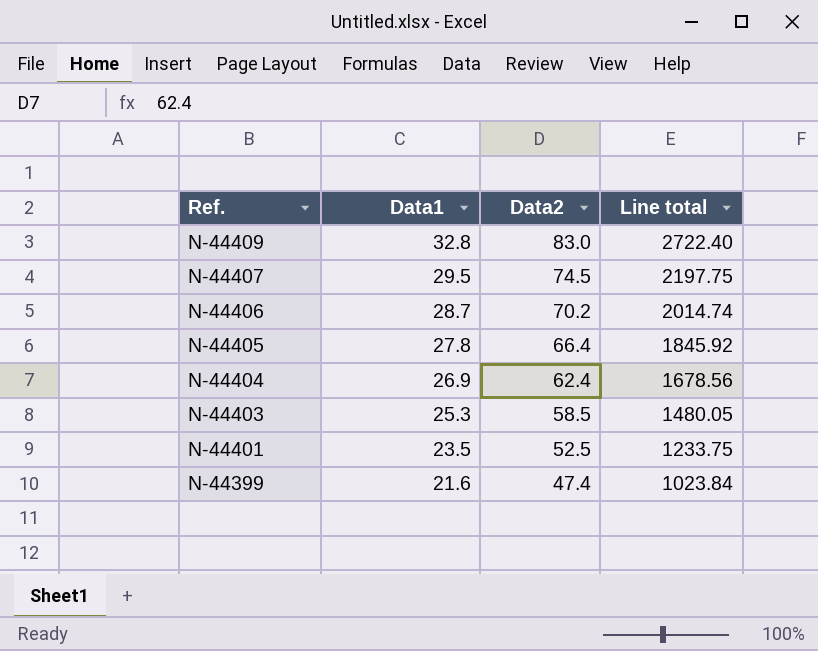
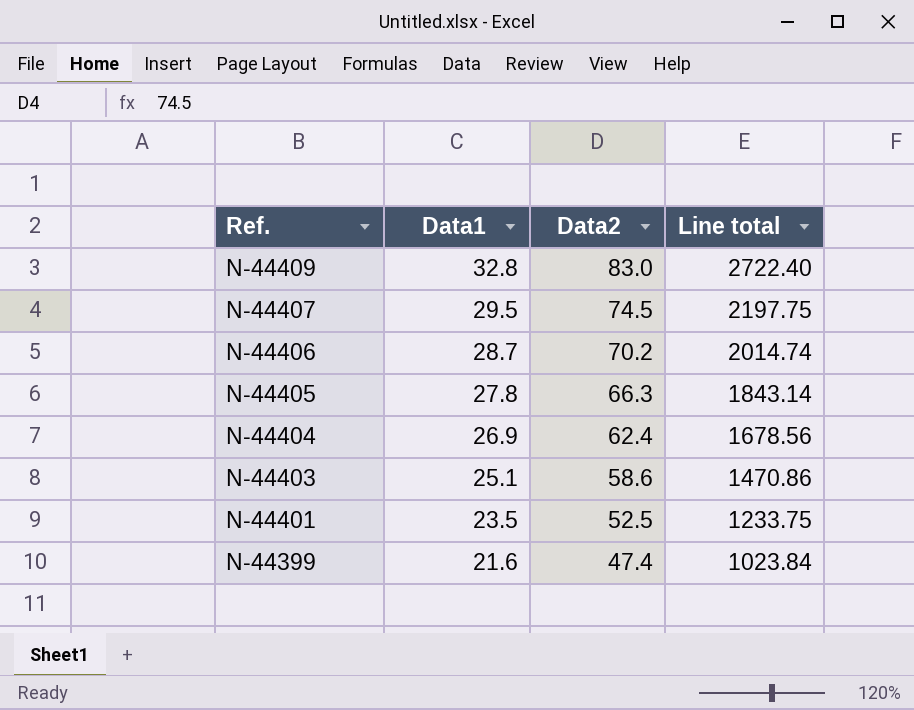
N-44405 | Data2: 66.4 -> 66.3
N-44405 | Line total: 1845.92 -> 1843.14
N-44403 | Data1: 25.3 -> 25.1
N-44403 | Data2: 58.5 -> 58.6
N-44403 | Line total: 1480.05 -> 1470.86

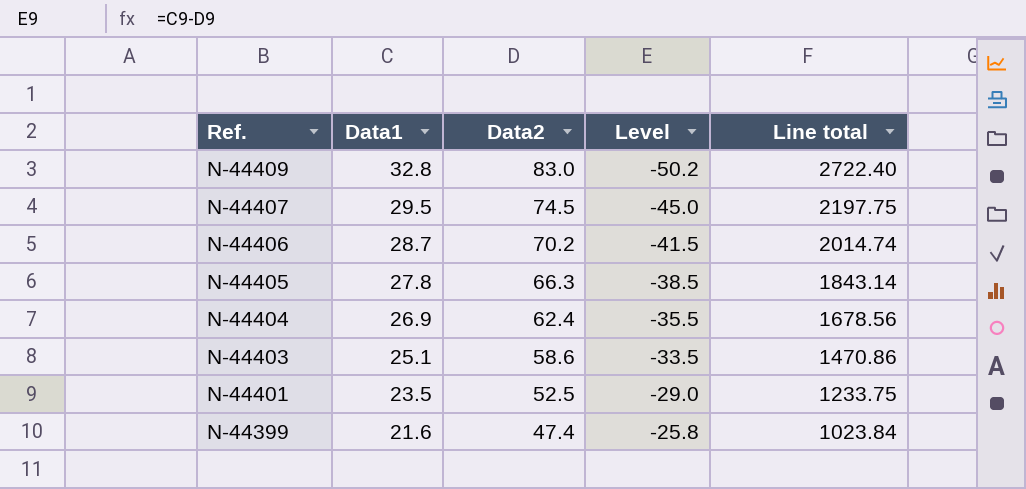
column Level | formula: none -> [Data1] - [Data2]

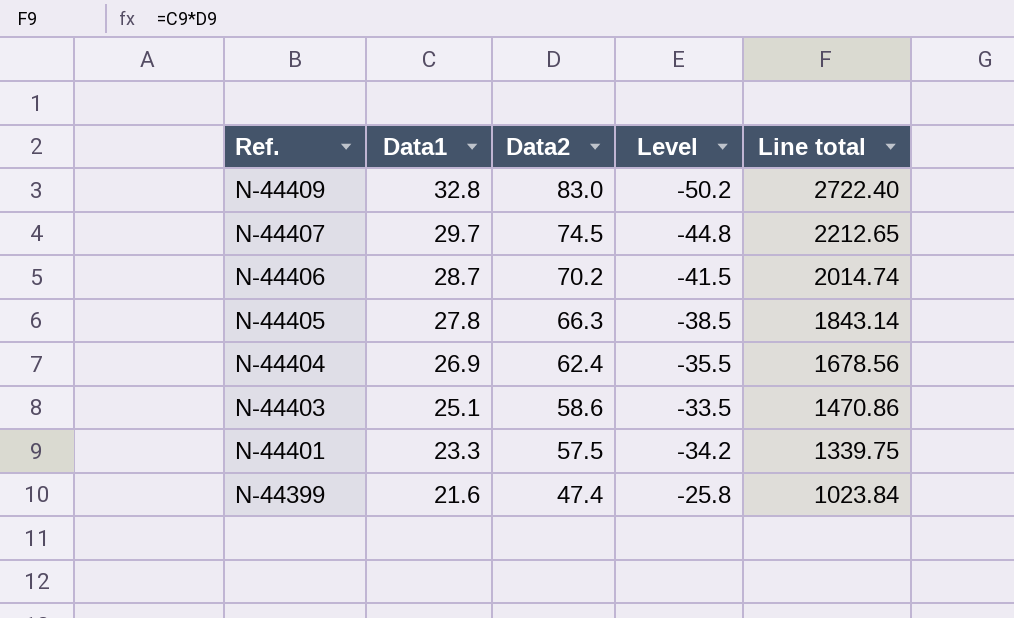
N-44407 | Data1: 29.5 -> 29.7
N-44407 | Level: -45.0 -> -44.8
N-44407 | Line total: 2197.75 -> 2212.65
N-44401 | Data1: 23.5 -> 23.3
N-44401 | Data2: 52.5 -> 57.5
N-44401 | Level: -29.0 -> -34.2
N-44401 | Line total: 1233.75 -> 1339.75

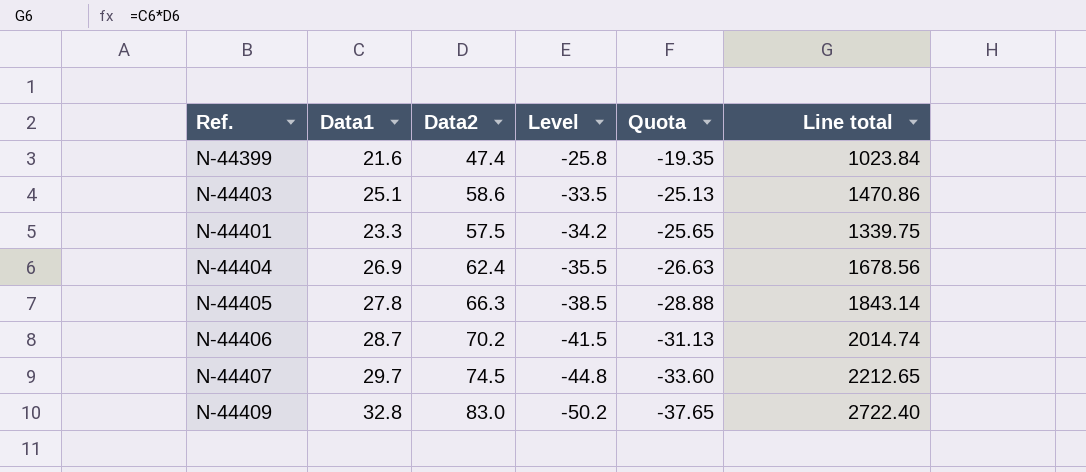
row order: Ref. descending -> Level descending
column Quota | formula: none -> [Level] * 0.75

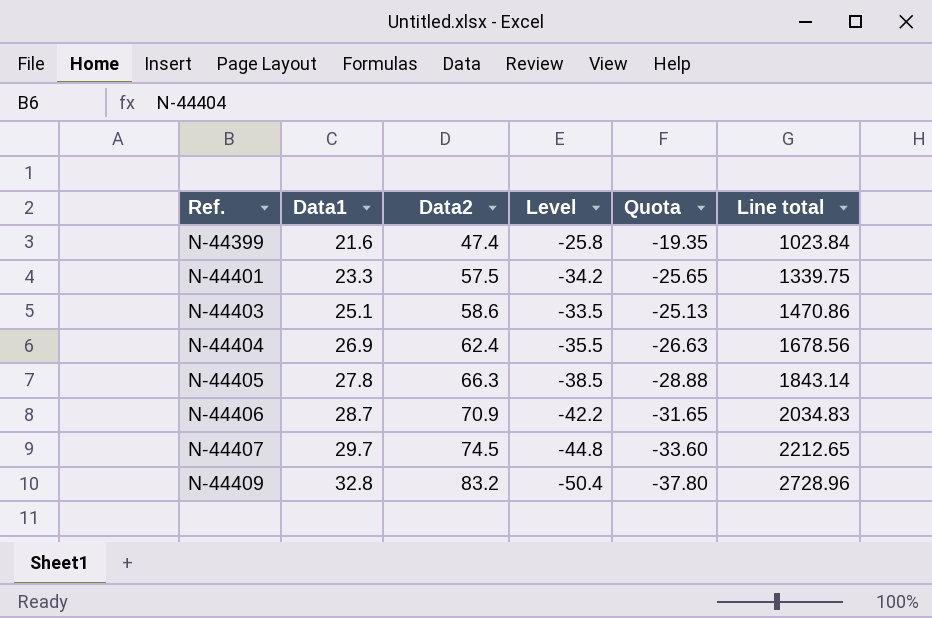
row order: Level descending -> Ref. ascending
N-44406 | Data2: 70.2 -> 70.9
N-44406 | Level: -41.5 -> -42.2
N-44406 | Quota: -31.13 -> -31.65
N-44406 | Line total: 2014.74 -> 2034.83
N-44409 | Data2: 83.0 -> 83.2
N-44409 | Level: -50.2 -> -50.4
N-44409 | Quota: -37.65 -> -37.80
N-44409 | Line total: 2722.40 -> 2728.96

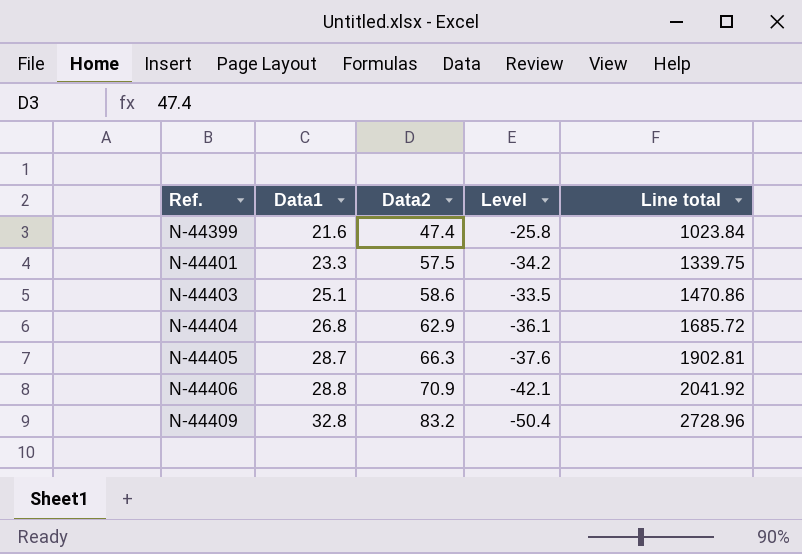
column Quota | formula: [Level] * 0.75 -> none
row N-44407: 29.7 | 74.5 | -44.8 | -33.60 | 2212.65 -> none
N-44404 | Data1: 26.9 -> 26.8
N-44404 | Data2: 62.4 -> 62.9
N-44404 | Level: -35.5 -> -36.1
N-44404 | Line total: 1678.56 -> 1685.72
N-44405 | Data1: 27.8 -> 28.7
N-44405 | Level: -38.5 -> -37.6
N-44405 | Line total: 1843.14 -> 1902.81
N-44406 | Data1: 28.7 -> 28.8
N-44406 | Level: -42.2 -> -42.1
N-44406 | Line total: 2034.83 -> 2041.92

